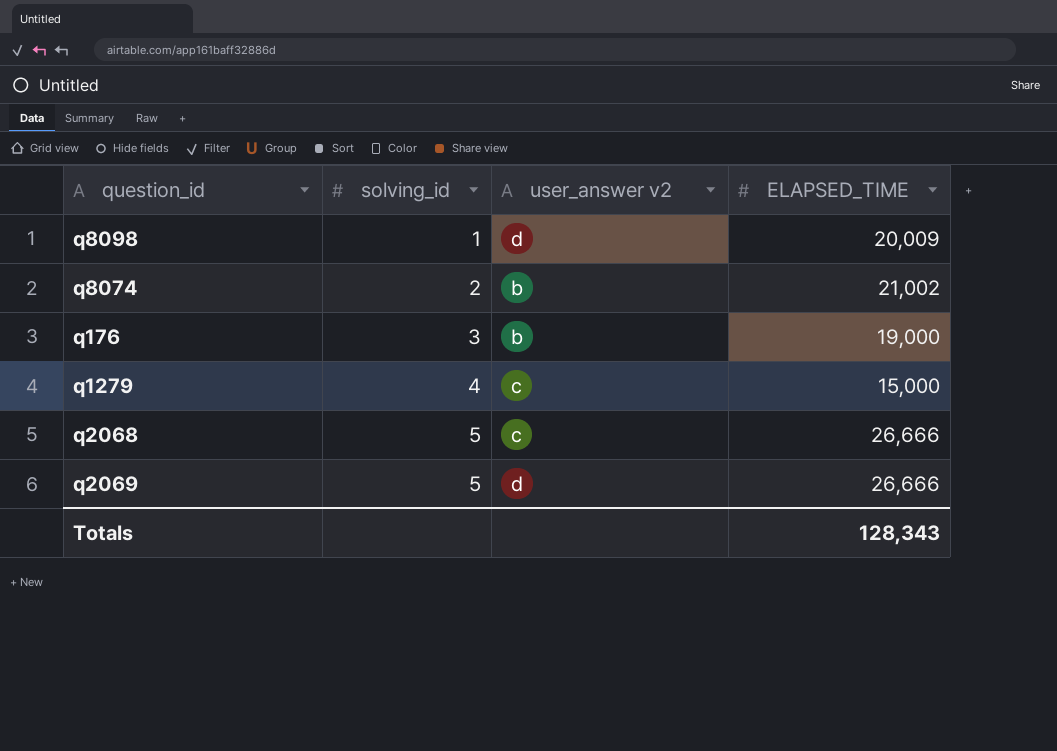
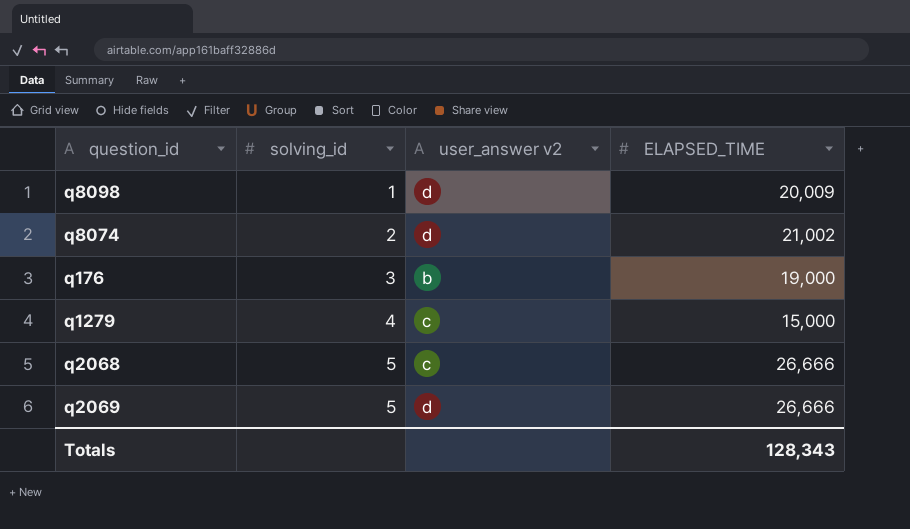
q8074 | user_answer v2: b -> d

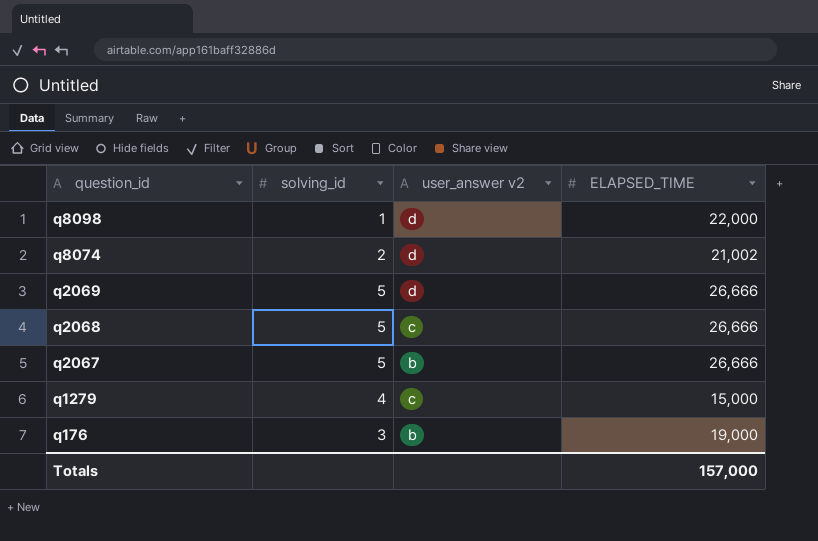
row order: solving_id ascending -> question_id descending
q8098 | ELAPSED_TIME: 20,009 -> 22,000
row q2067: none -> 5 | b | 26,666
Totals | ELAPSED_TIME: 128,343 -> 157,000

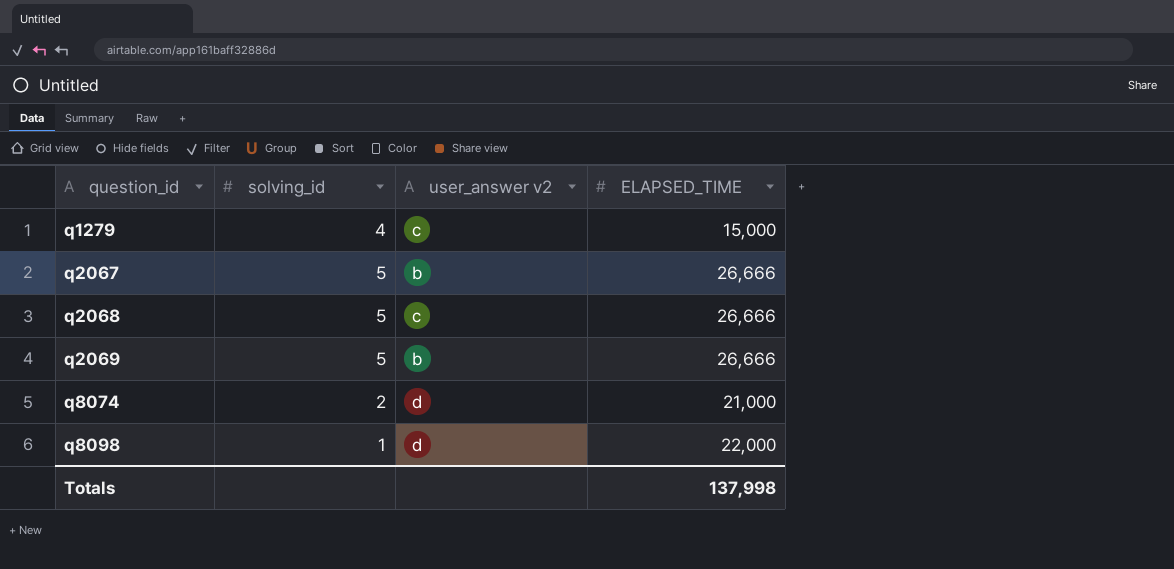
row order: question_id descending -> question_id ascending
row q176: 3 | b | 19,000 -> none
q2069 | user_answer v2: d -> b
q8074 | ELAPSED_TIME: 21,002 -> 21,000
Totals | ELAPSED_TIME: 157,000 -> 137,998

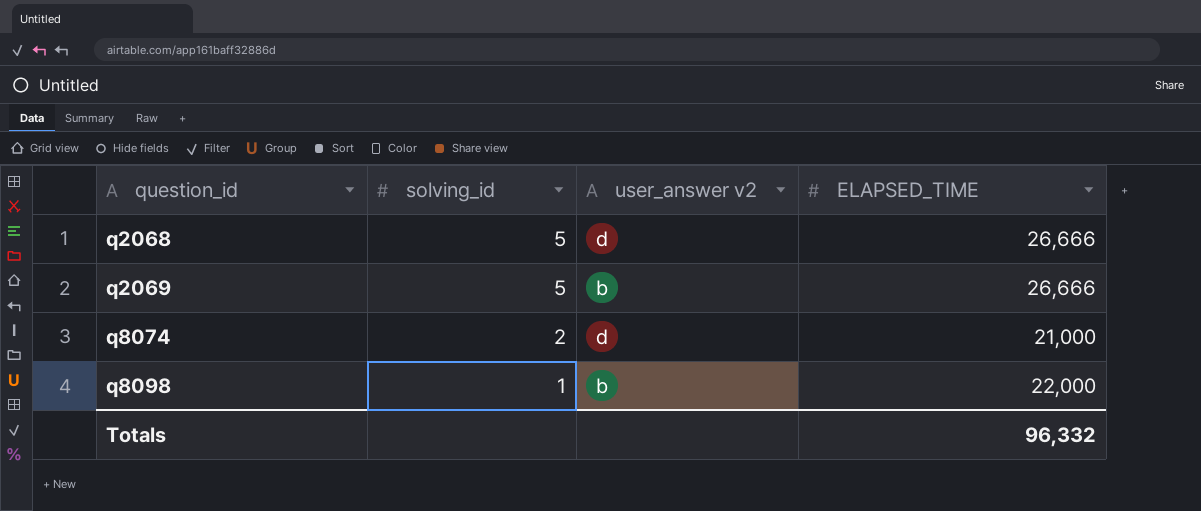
row q1279: 4 | c | 15,000 -> none
row q2067: 5 | b | 26,666 -> none
q2068 | user_answer v2: c -> d
q8098 | user_answer v2: d -> b
Totals | ELAPSED_TIME: 137,998 -> 96,332

